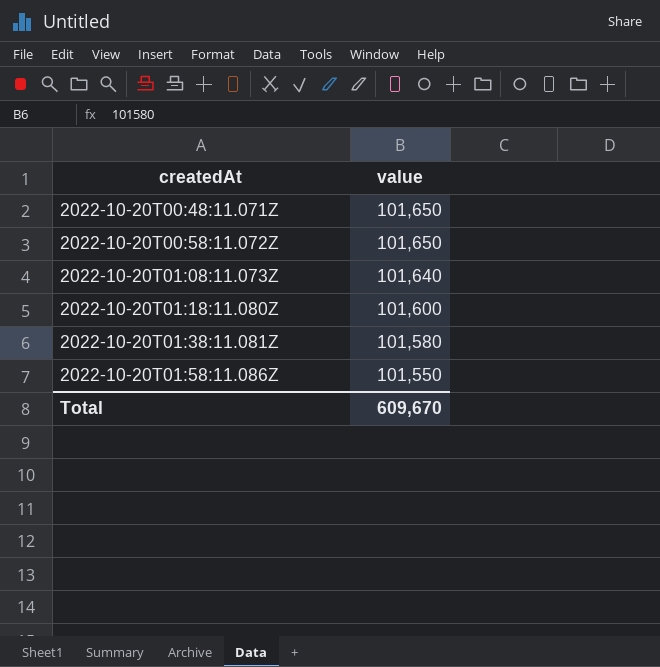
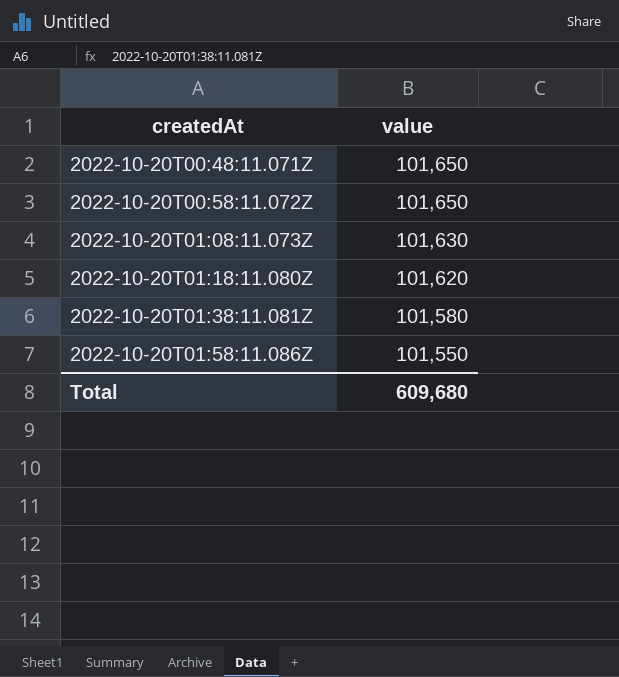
2022-10-20T01:08:11.073Z | value: 101,640 -> 101,630
2022-10-20T01:18:11.080Z | value: 101,600 -> 101,620
Total | value: 609,670 -> 609,680

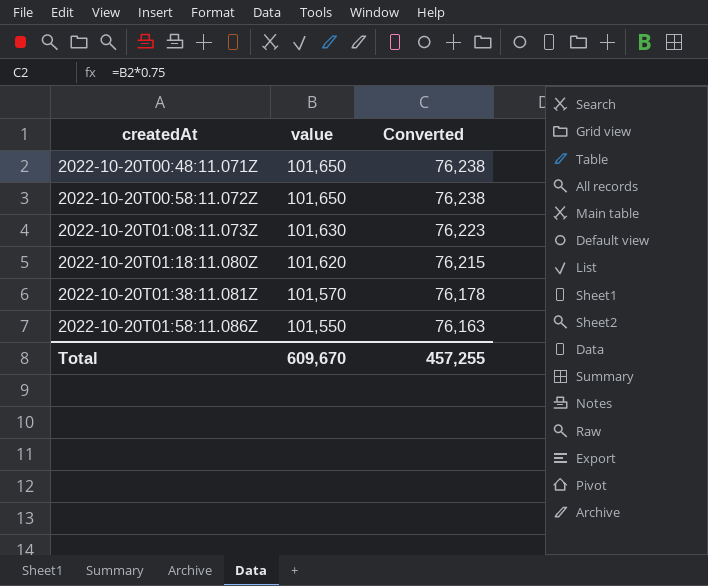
column Converted | formula: none -> [value] * 0.75
2022-10-20T01:38:11.081Z | value: 101,580 -> 101,570
Total | value: 609,680 -> 609,670

